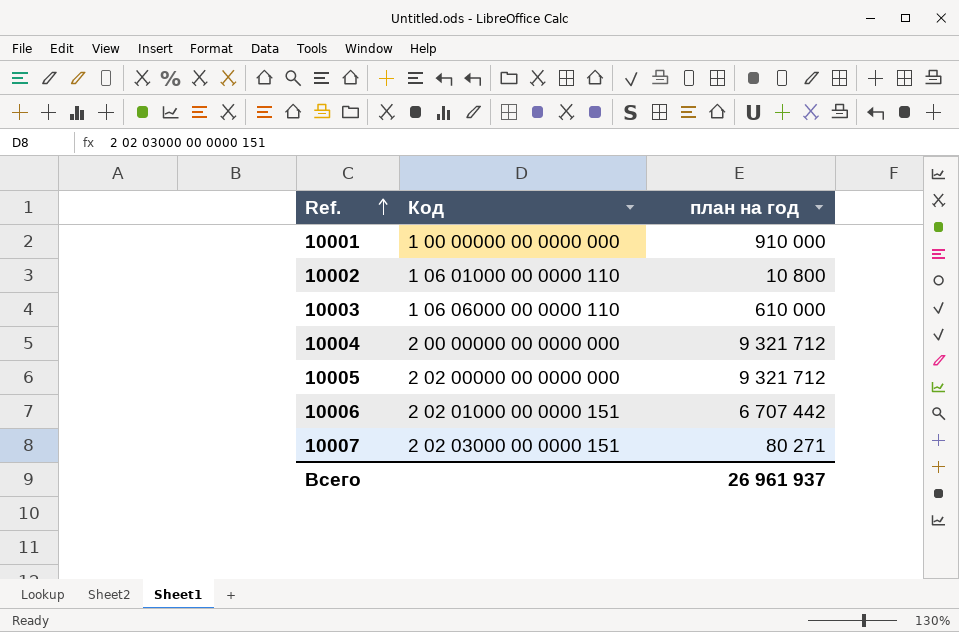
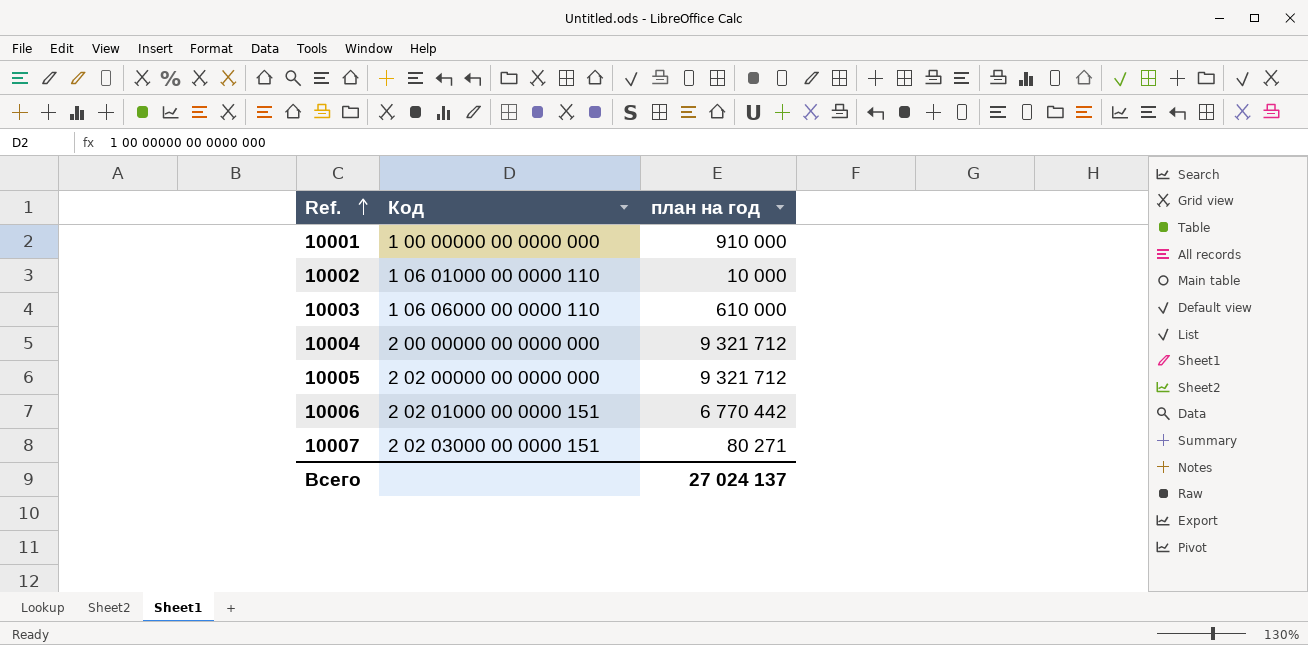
10002 | план на год: 10 800 -> 10 000
10006 | план на год: 6 707 442 -> 6 770 442
Всего | план на год: 26 961 937 -> 27 024 137

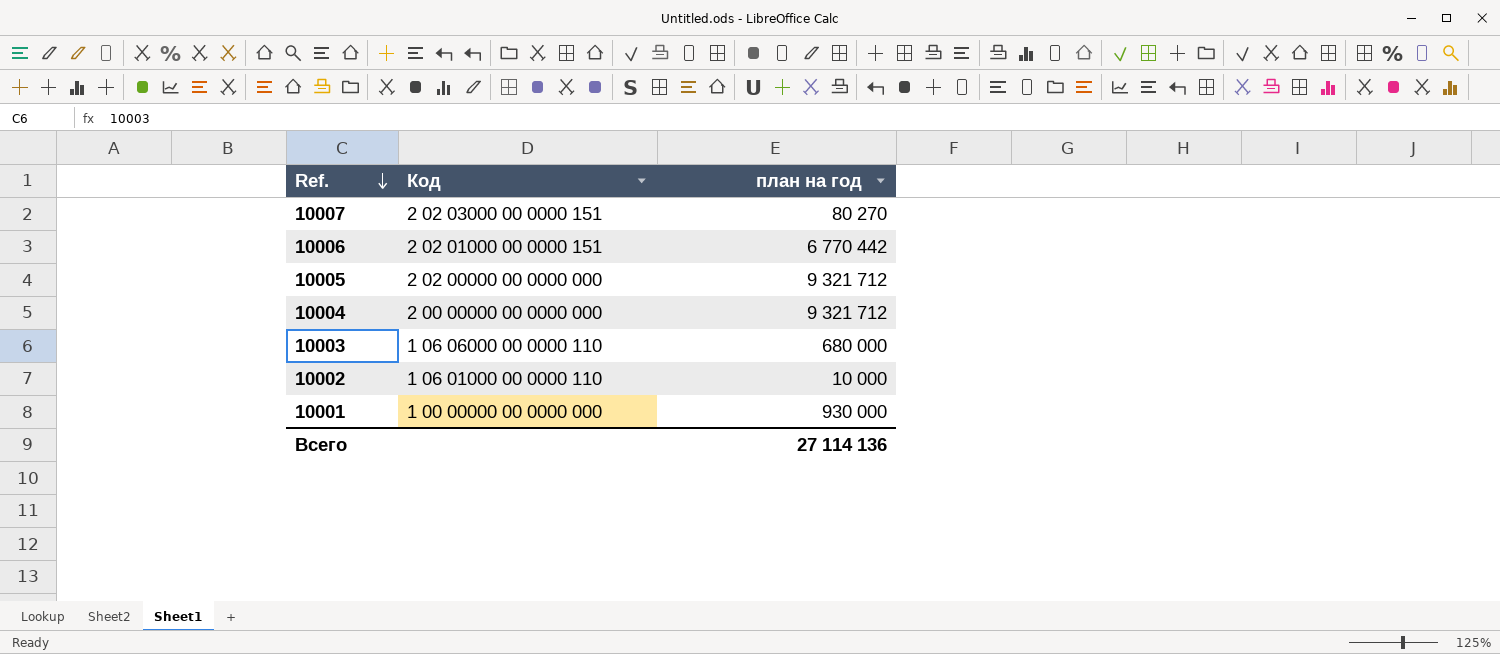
row order: Ref. ascending -> Ref. descending
10007 | план на год: 80 271 -> 80 270
10003 | план на год: 610 000 -> 680 000
10001 | план на год: 910 000 -> 930 000
Всего | план на год: 27 024 137 -> 27 114 136

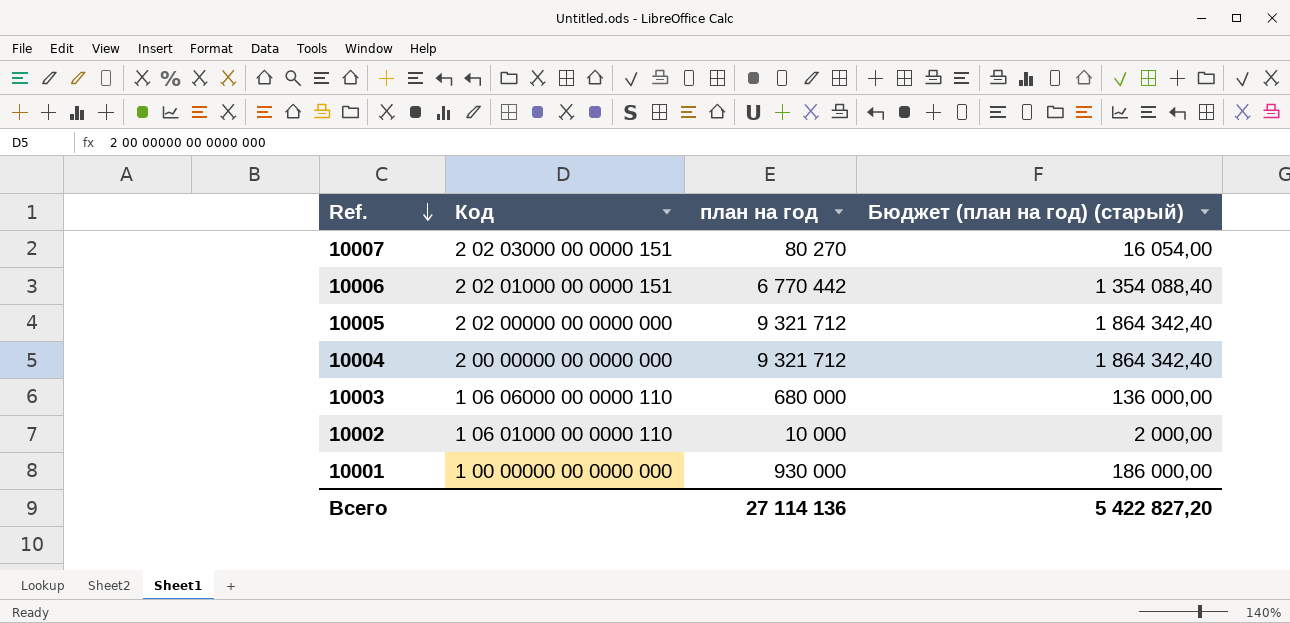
column Бюджет (план на год) (старый) | formula: none -> [план на год] * 0,2

